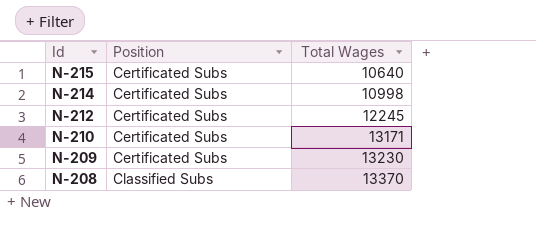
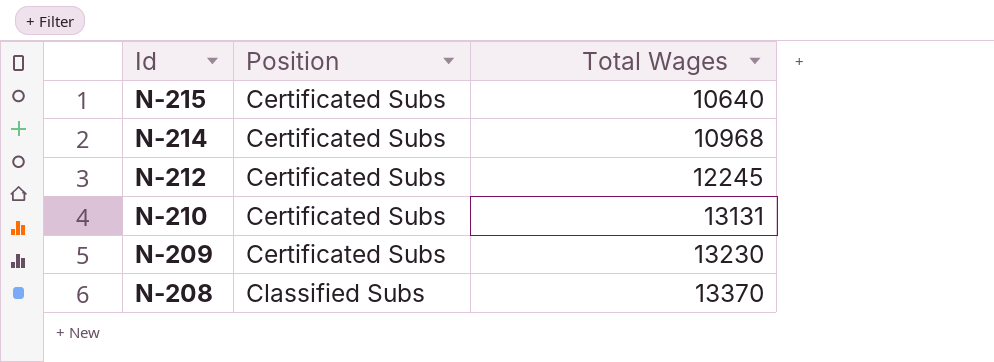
N-214 | Total Wages: 10998 -> 10968
N-210 | Total Wages: 13171 -> 13131

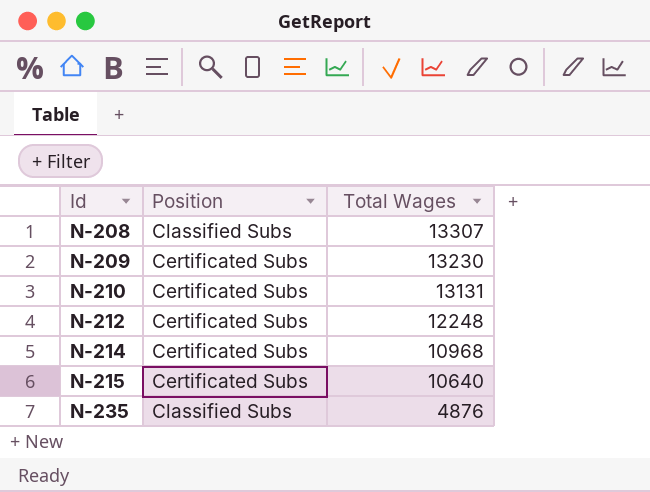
row order: Id descending -> Id ascending
N-208 | Total Wages: 13370 -> 13307
N-212 | Total Wages: 12245 -> 12248
row N-235: none -> Classified Subs | 4876

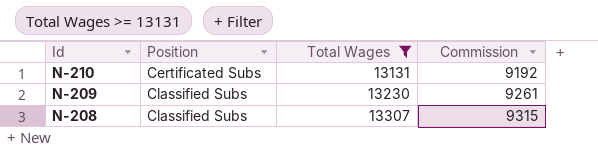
filter: none -> Total Wages >= 13131
row order: Id ascending -> Id descending
column Commission | formula: none -> [Total Wages] * 0.7
N-209 | Position: Certificated Subs -> Classified Subs

